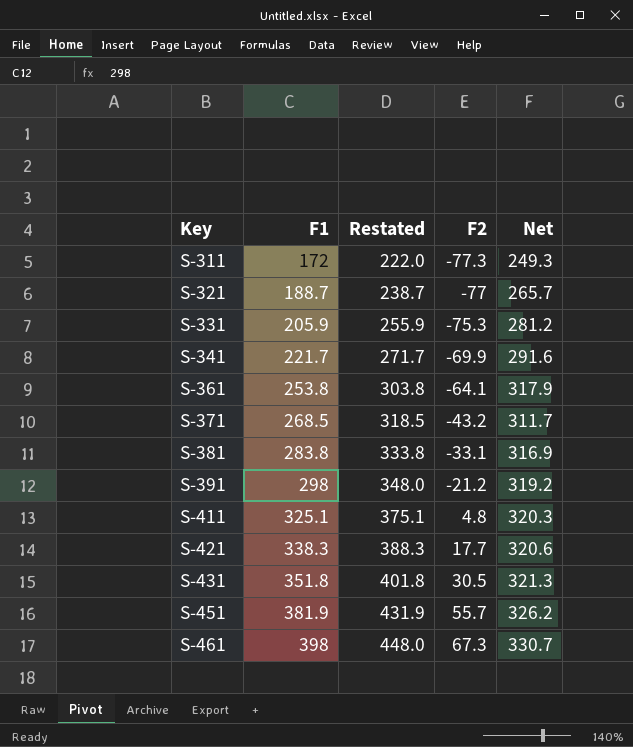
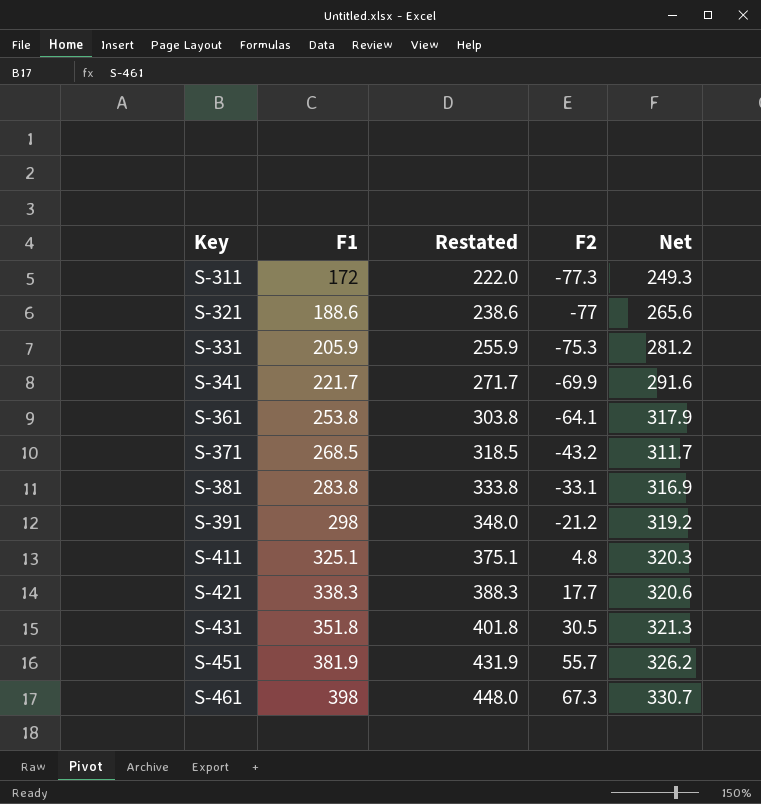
S-321 | F1: 188.7 -> 188.6
S-321 | Restated: 238.7 -> 238.6
S-321 | Net: 265.7 -> 265.6

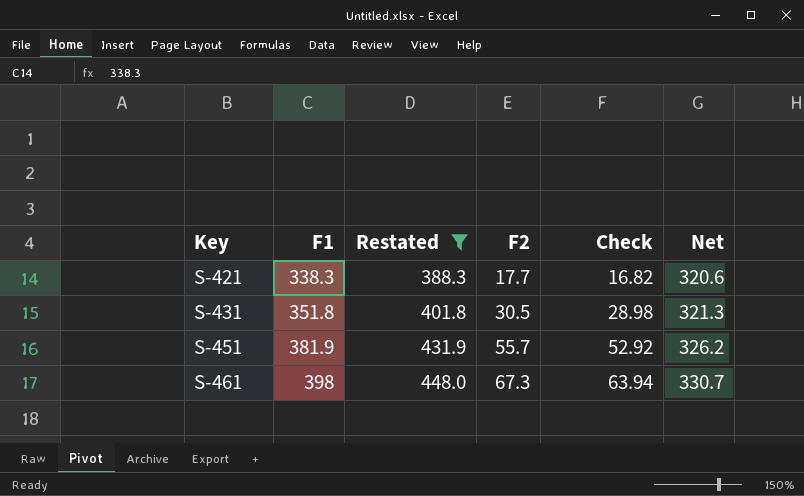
filter: none -> Restated >= 388.3
column Check | formula: none -> [F2] * 0.95

